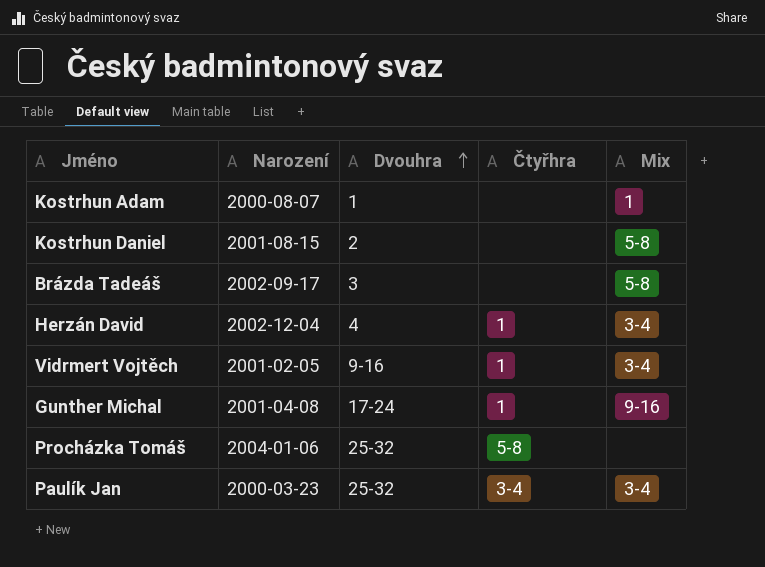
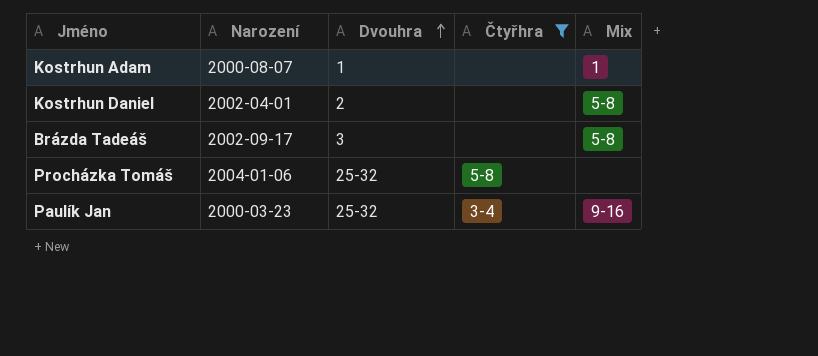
filter: none -> Čtyřhra != 1
Kostrhun Daniel | Narození: 2001-08-15 -> 2002-04-01
Paulík Jan | Mix: 3-4 -> 9-16

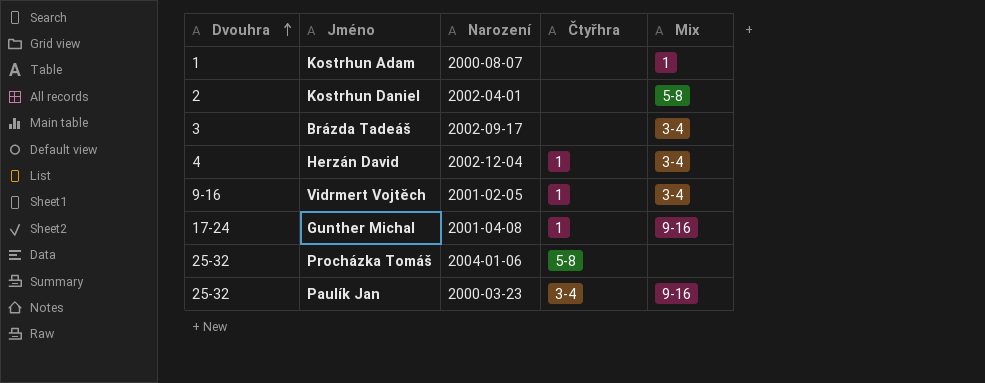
filter: Čtyřhra != 1 -> none
column Dvouhra | position: 3 -> 1
Brázda Tadeáš | Mix: 5-8 -> 3-4

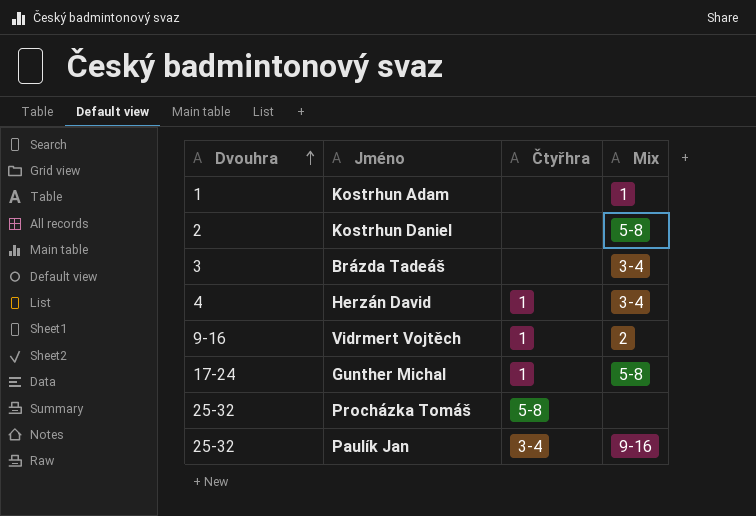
column Narození | position: 3 -> none
Vidrmert Vojtěch | Mix: 3-4 -> 2
Gunther Michal | Mix: 9-16 -> 5-8

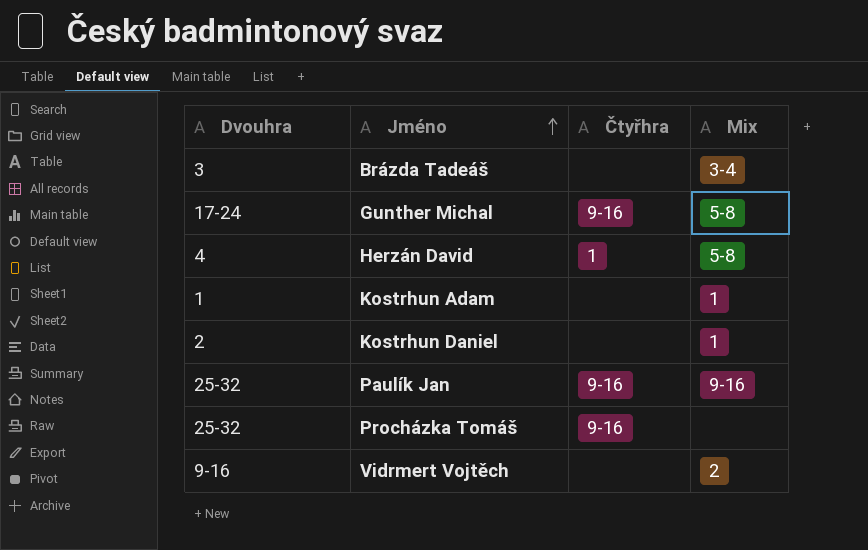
row order: Dvouhra ascending -> Jméno ascending
Gunther Michal | Čtyřhra: 1 -> 9-16
Herzán David | Mix: 3-4 -> 5-8
Kostrhun Daniel | Mix: 5-8 -> 1
Paulík Jan | Čtyřhra: 3-4 -> 9-16
Procházka Tomáš | Čtyřhra: 5-8 -> 9-16
Vidrmert Vojtěch | Čtyřhra: 1 -> none

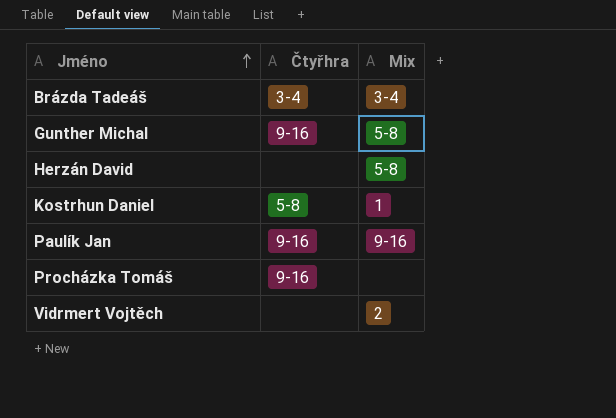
column Dvouhra | position: 1 -> none
row Kostrhun Adam: 1 | none | 1 -> none
Brázda Tadeáš | Čtyřhra: none -> 3-4
Herzán David | Čtyřhra: 1 -> none
Kostrhun Daniel | Čtyřhra: none -> 5-8

